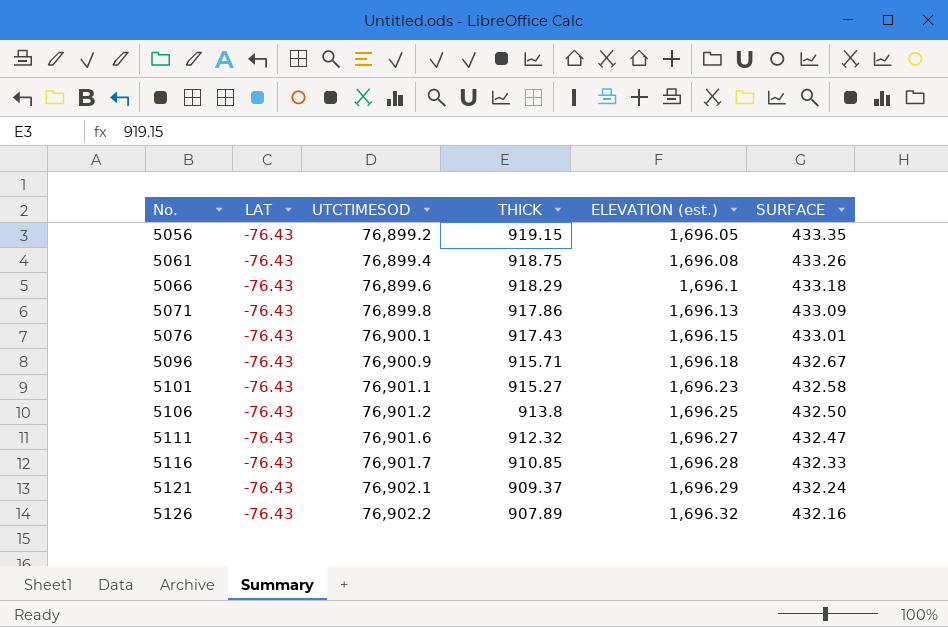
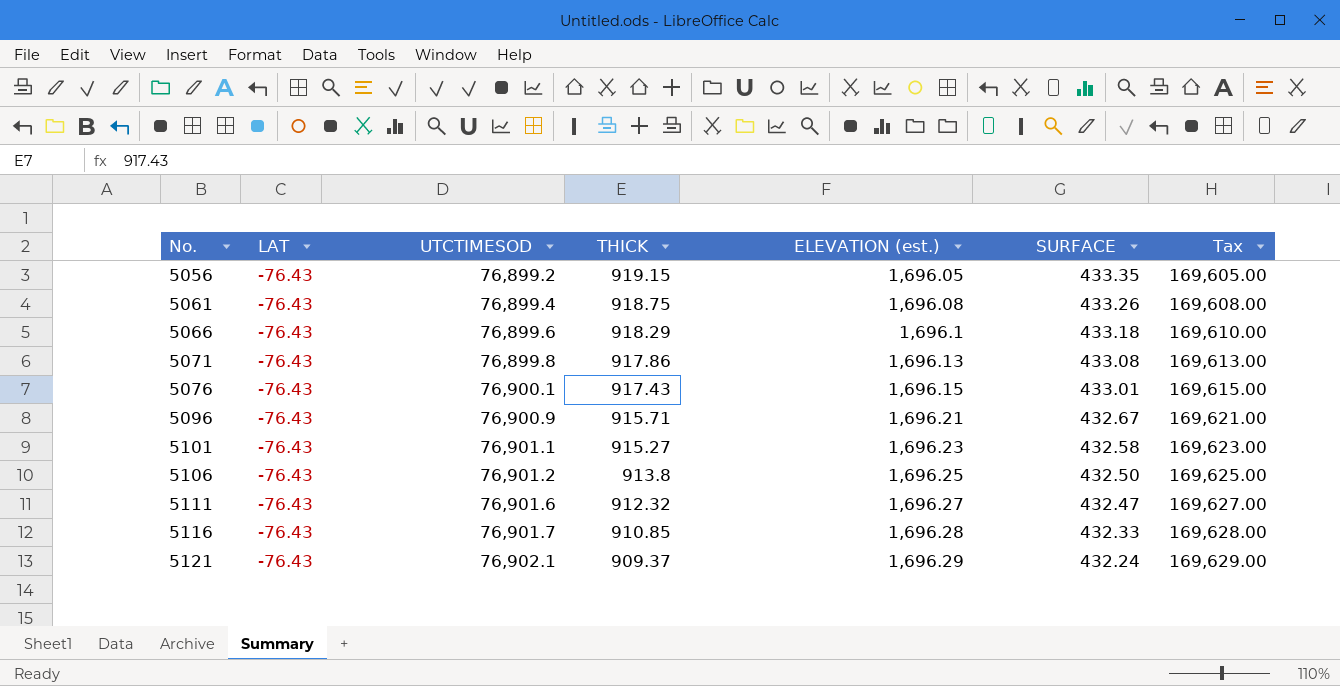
column Tax | formula: none -> [ELEVATION (est.)] * 100
row 5126: -76.43 | 76,902.2 | 907.89 | 1,696.32 | 432.16 -> none
5071 | SURFACE: 433.09 -> 433.08
5096 | ELEVATION (est.): 1,696.18 -> 1,696.21

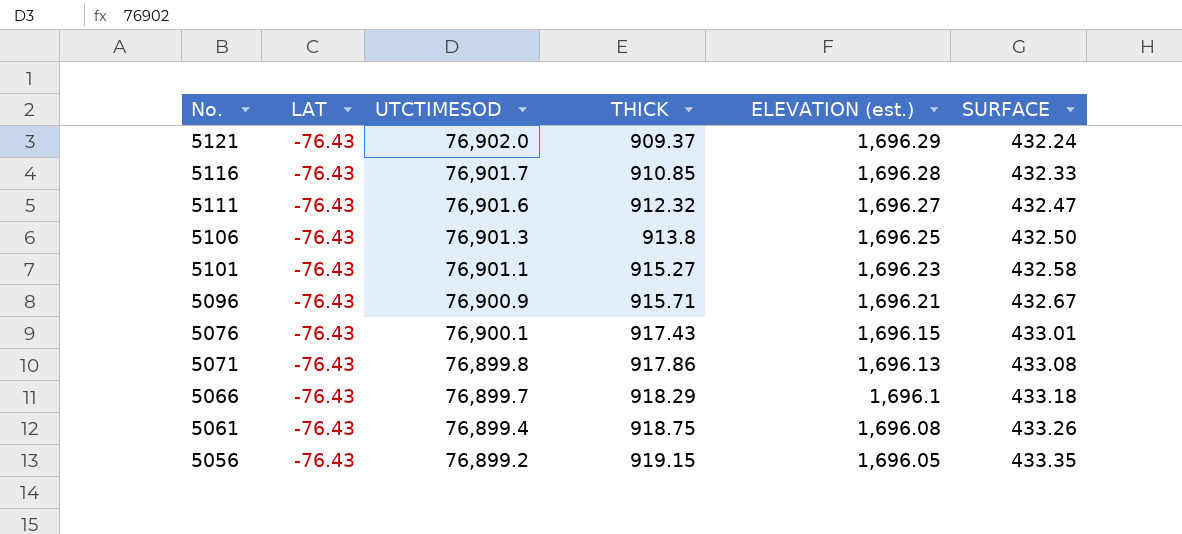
row order: No. ascending -> No. descending
column Tax | formula: [ELEVATION (est.)] * 100 -> none
5121 | UTCTIMESOD: 76,902.1 -> 76,902.0
5106 | UTCTIMESOD: 76,901.2 -> 76,901.3
5066 | UTCTIMESOD: 76,899.6 -> 76,899.7

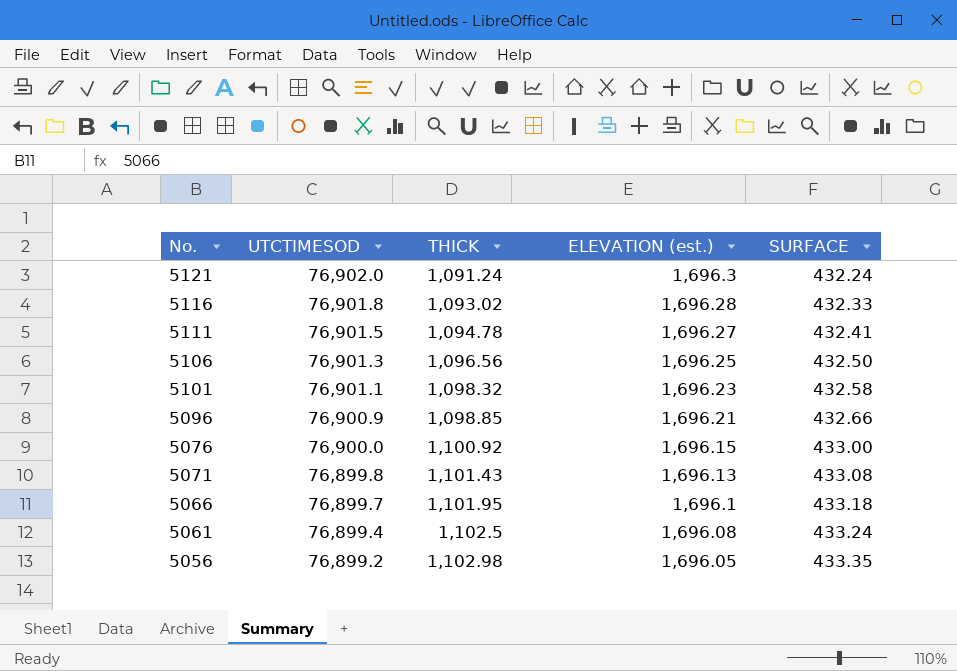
column LAT | position: 2 -> none
5121 | THICK: 909.37 -> 1,091.24
5121 | ELEVATION (est.): 1,696.29 -> 1,696.3
5116 | UTCTIMESOD: 76,901.7 -> 76,901.8
5116 | THICK: 910.85 -> 1,093.02
5111 | UTCTIMESOD: 76,901.6 -> 76,901.5
5111 | THICK: 912.32 -> 1,094.78
5111 | SURFACE: 432.47 -> 432.41
5106 | THICK: 913.8 -> 1,096.56
5101 | THICK: 915.27 -> 1,098.32
5096 | THICK: 915.71 -> 1,098.85
5096 | SURFACE: 432.67 -> 432.66
5076 | UTCTIMESOD: 76,900.1 -> 76,900.0
5076 | THICK: 917.43 -> 1,100.92
5076 | SURFACE: 433.01 -> 433.00
5071 | THICK: 917.86 -> 1,101.43
5066 | THICK: 918.29 -> 1,101.95
5061 | THICK: 918.75 -> 1,102.5
5061 | SURFACE: 433.26 -> 433.24
5056 | THICK: 919.15 -> 1,102.98

